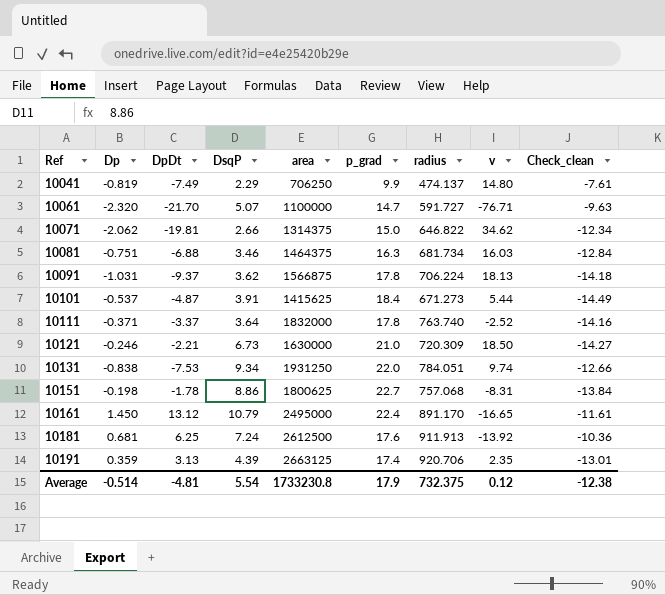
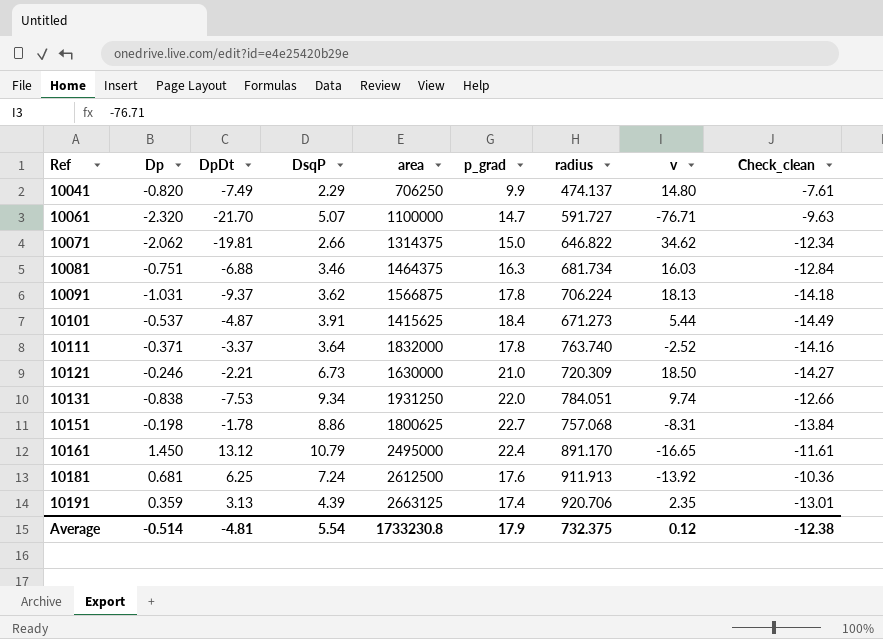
10041 | Dp: -0.819 -> -0.820

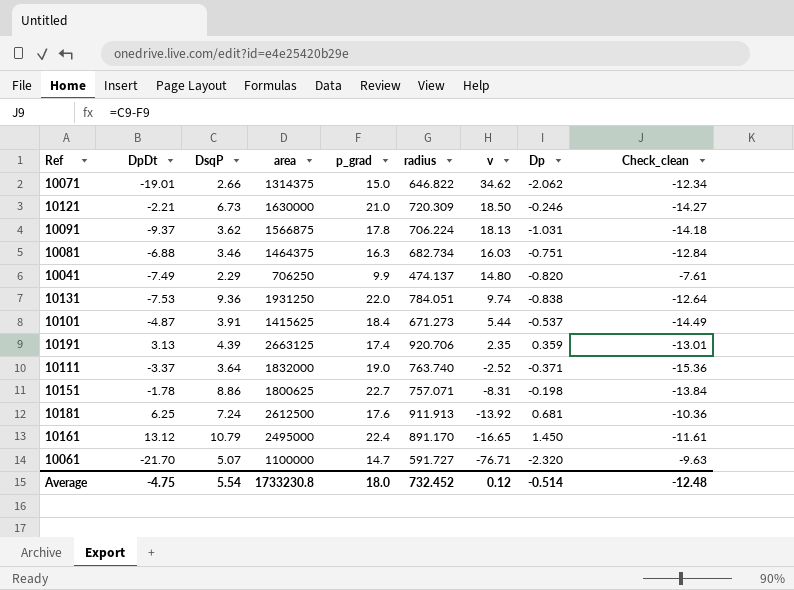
row order: Ref ascending -> v descending
column Dp | position: 2 -> 8
10071 | DpDt: -19.81 -> -19.01
10081 | radius: 681.734 -> 682.734
10131 | DsqP: 9.34 -> 9.36
10131 | Check_clean: -12.66 -> -12.64
10111 | p_grad: 17.8 -> 19.0
10111 | Check_clean: -14.16 -> -15.36
10151 | radius: 757.068 -> 757.071
Average | DpDt: -4.81 -> -4.75
Average | p_grad: 17.9 -> 18.0
Average | radius: 732.375 -> 732.452
Average | Check_clean: -12.38 -> -12.48

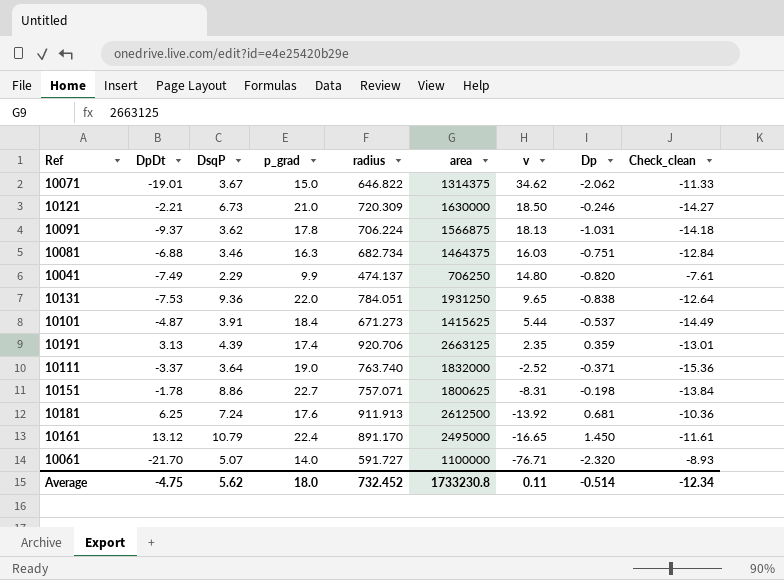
column area | position: 4 -> 6
10071 | DsqP: 2.66 -> 3.67
10071 | Check_clean: -12.34 -> -11.33
10131 | v: 9.74 -> 9.65
10061 | p_grad: 14.7 -> 14.0
10061 | Check_clean: -9.63 -> -8.93
Average | DsqP: 5.54 -> 5.62
Average | v: 0.12 -> 0.11
Average | Check_clean: -12.48 -> -12.34

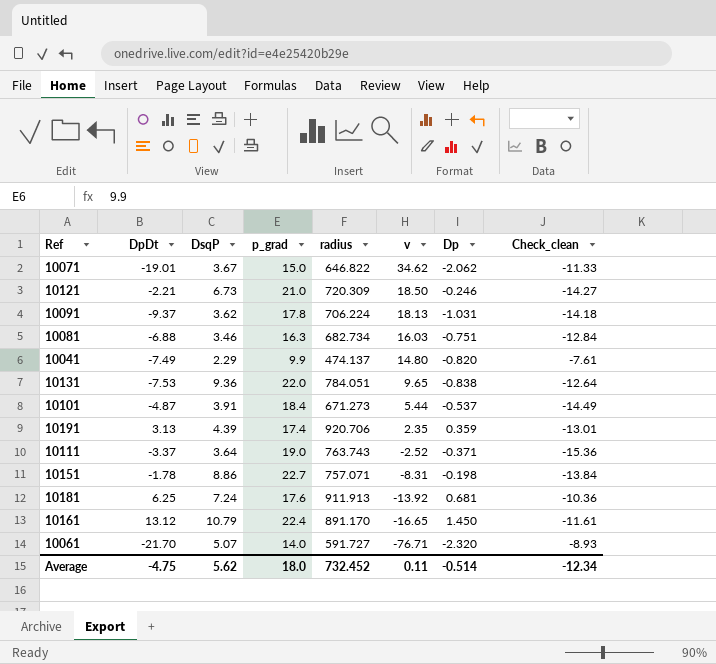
column area | position: 6 -> none
10111 | radius: 763.740 -> 763.743

